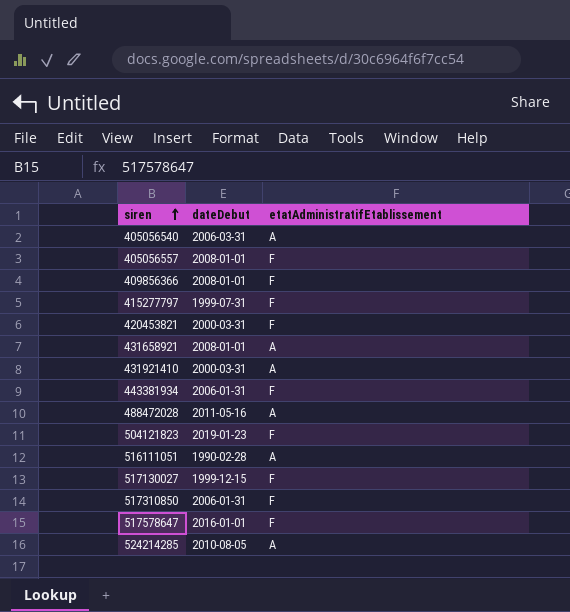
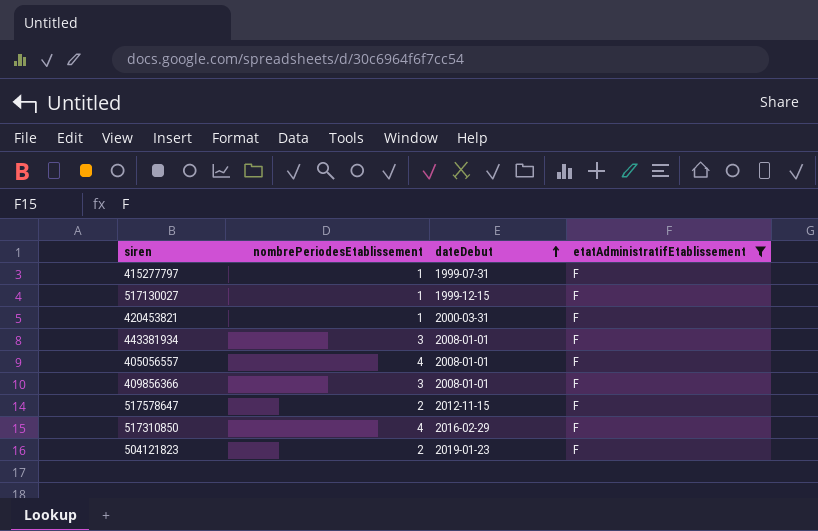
filter: none -> etatAdministratifEtablissement = F
row order: siren ascending -> dateDebut ascending
column nombrePeriodesEtablissement | position: none -> 2
443381934 | dateDebut: 2006-01-31 -> 2008-01-01
517578647 | dateDebut: 2016-01-01 -> 2012-11-15
517310850 | dateDebut: 2006-01-31 -> 2016-02-29

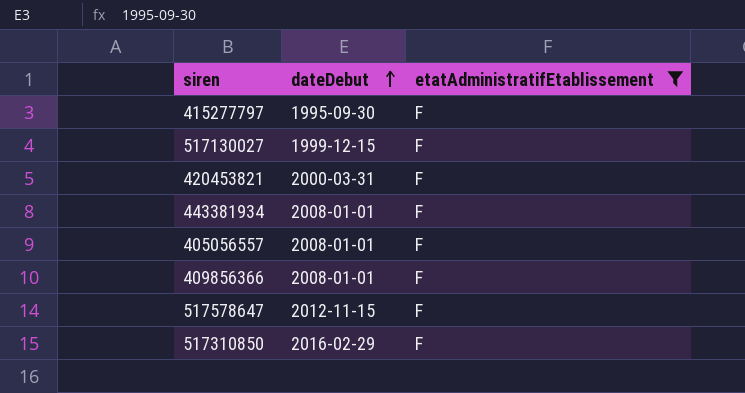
column nombrePeriodesEtablissement | position: 2 -> none
row 504121823: 2 | 2019-01-23 | F -> none
415277797 | dateDebut: 1999-07-31 -> 1995-09-30

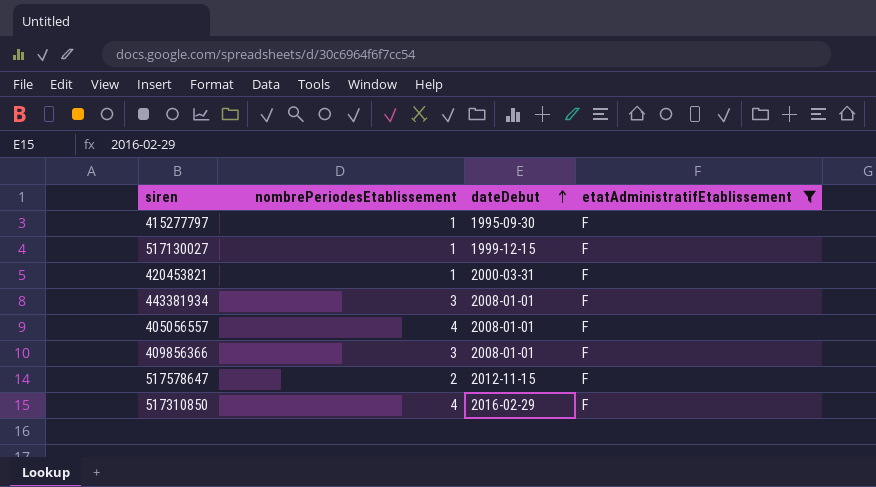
column nombrePeriodesEtablissement | position: none -> 2

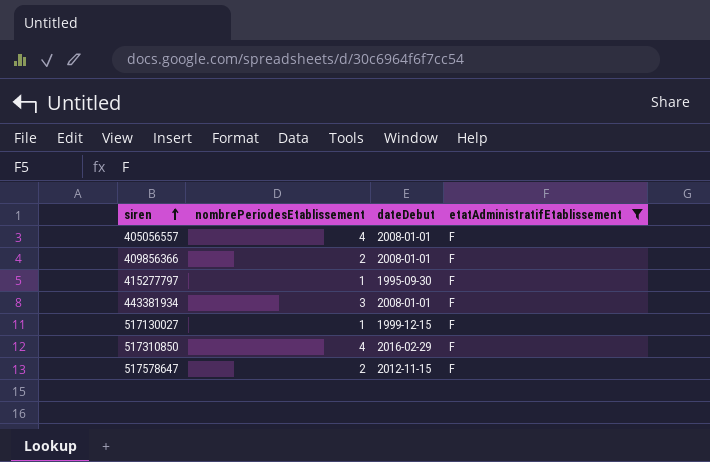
row order: dateDebut ascending -> siren ascending
row 420453821: 1 | 2000-03-31 | F -> none
409856366 | nombrePeriodesEtablissement: 3 -> 2

